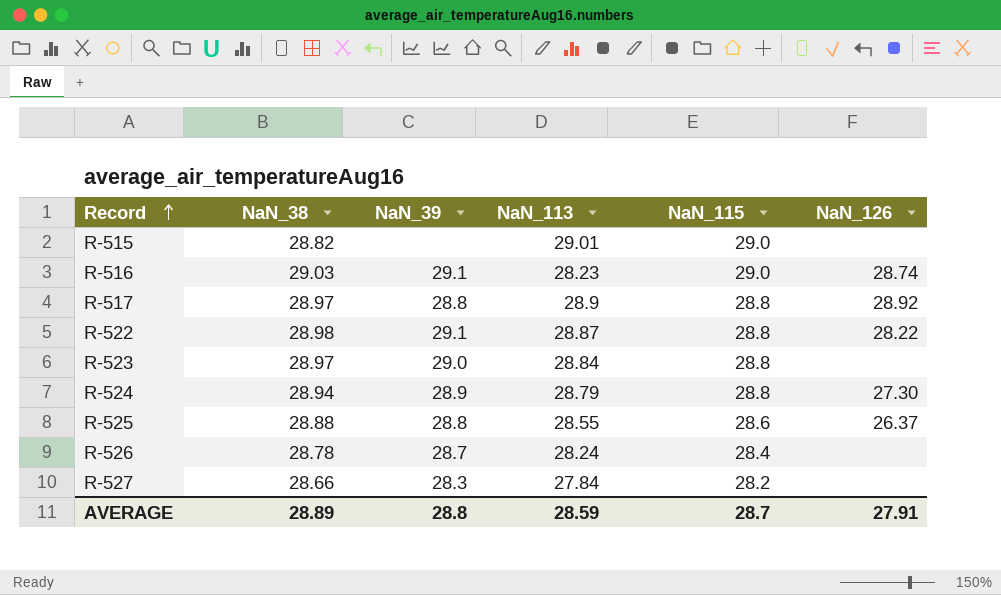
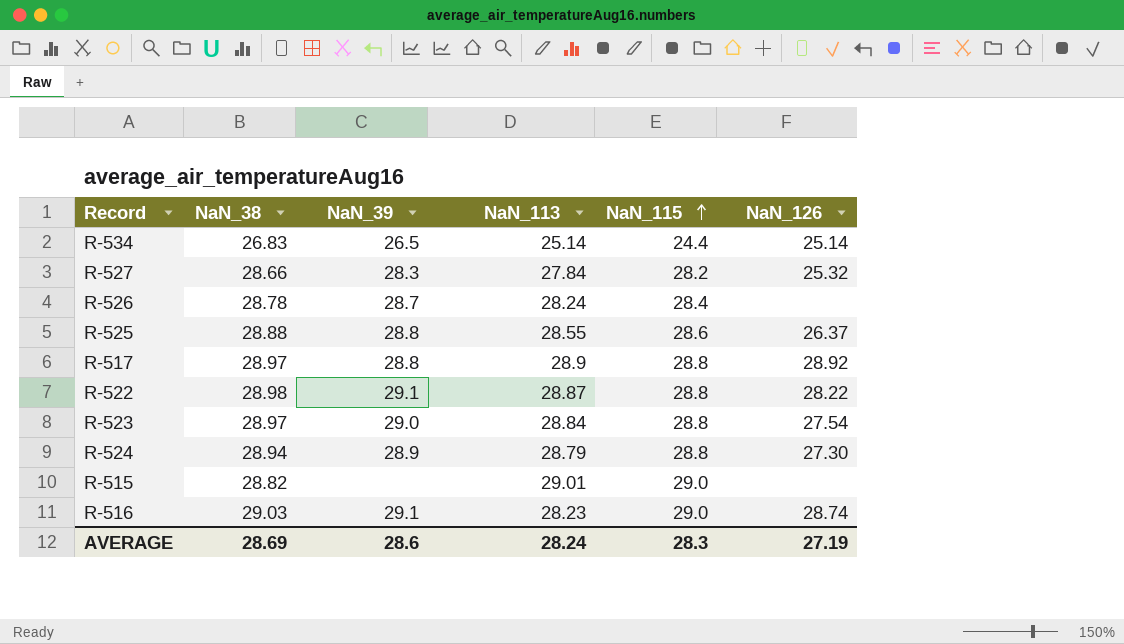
row order: Record ascending -> NaN_115 ascending
row R-534: none -> 26.83 | 26.5 | 25.14 | 24.4 | 25.14
R-527 | NaN_126: none -> 25.32
R-523 | NaN_126: none -> 27.54
AVERAGE | NaN_38: 28.89 -> 28.69
AVERAGE | NaN_39: 28.8 -> 28.6
AVERAGE | NaN_113: 28.59 -> 28.24
AVERAGE | NaN_115: 28.7 -> 28.3
AVERAGE | NaN_126: 27.91 -> 27.19

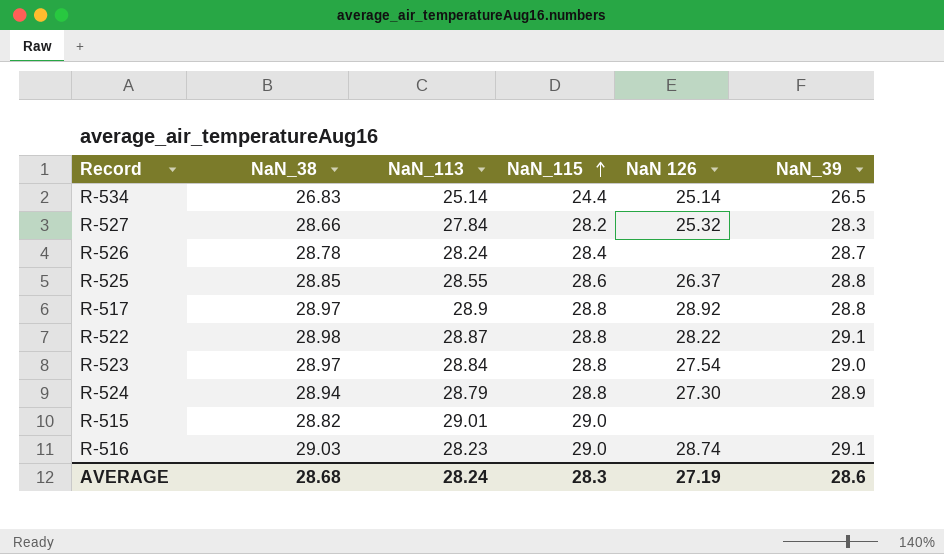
column name: NaN_126 -> NaN 126
column NaN_39 | position: 3 -> 6
R-525 | NaN_38: 28.88 -> 28.85
AVERAGE | NaN_38: 28.69 -> 28.68

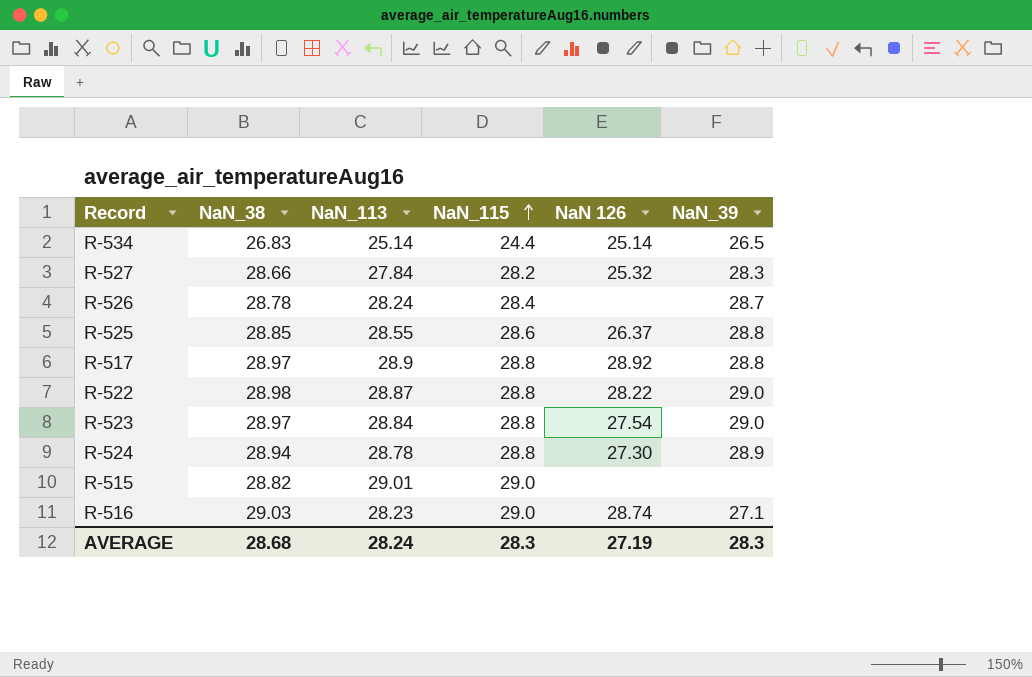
R-522 | NaN_39: 29.1 -> 29.0
R-524 | NaN_113: 28.79 -> 28.78
R-516 | NaN_39: 29.1 -> 27.1
AVERAGE | NaN_39: 28.6 -> 28.3

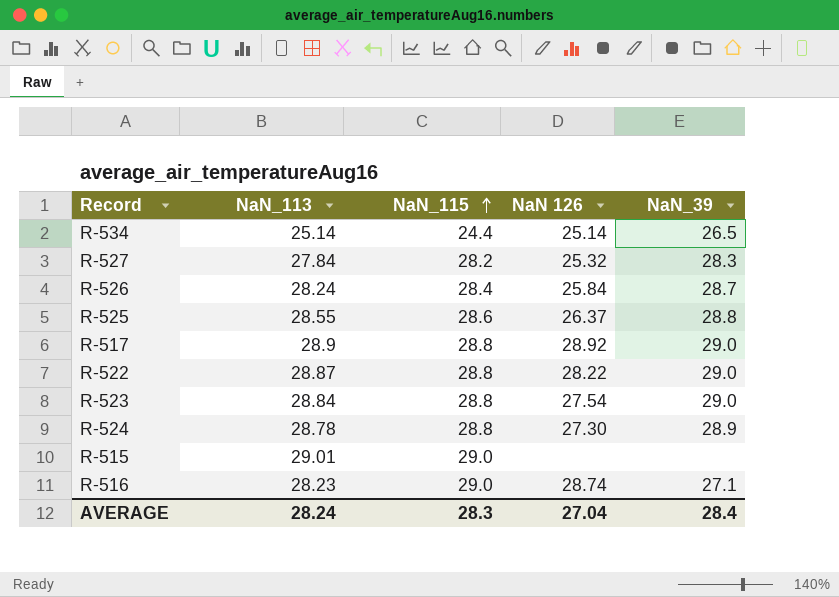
column NaN_38 | position: 2 -> none
R-526 | NaN 126: none -> 25.84
R-517 | NaN_39: 28.8 -> 29.0
AVERAGE | NaN 126: 27.19 -> 27.04
AVERAGE | NaN_39: 28.3 -> 28.4

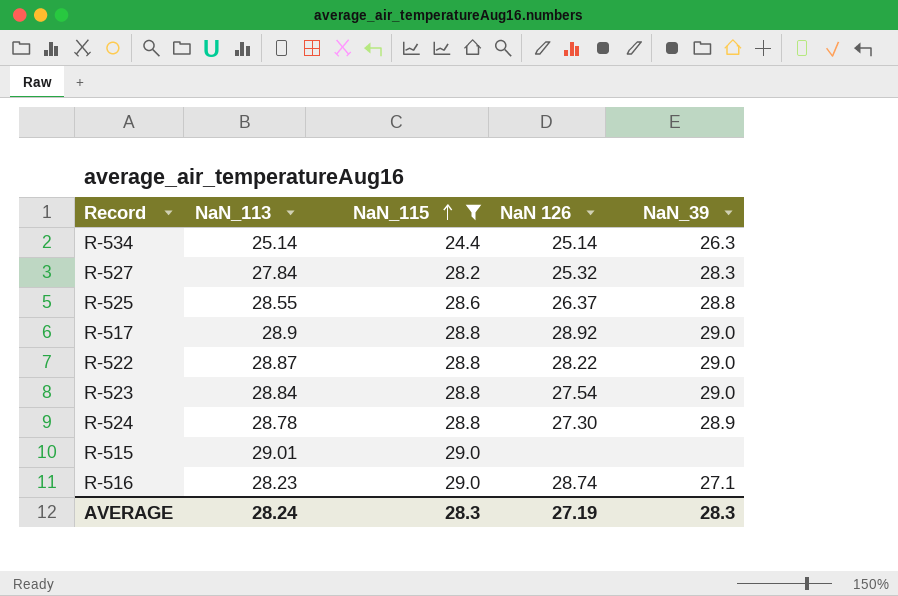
filter: none -> NaN_115 != 28.4
R-534 | NaN_39: 26.5 -> 26.3
AVERAGE | NaN 126: 27.04 -> 27.19
AVERAGE | NaN_39: 28.4 -> 28.3

